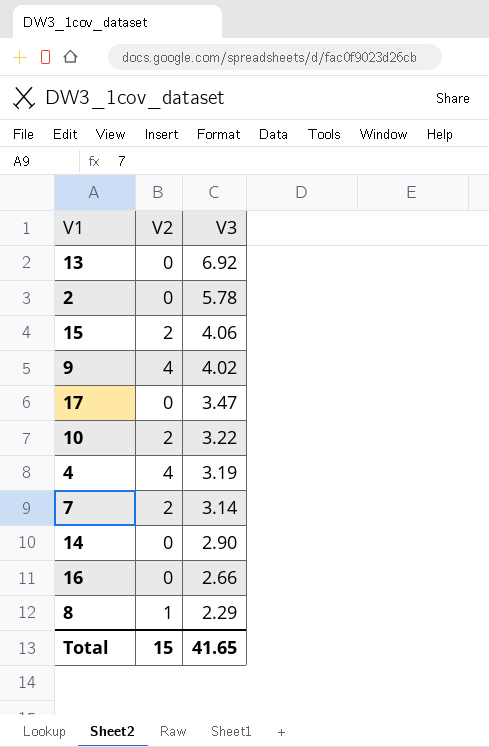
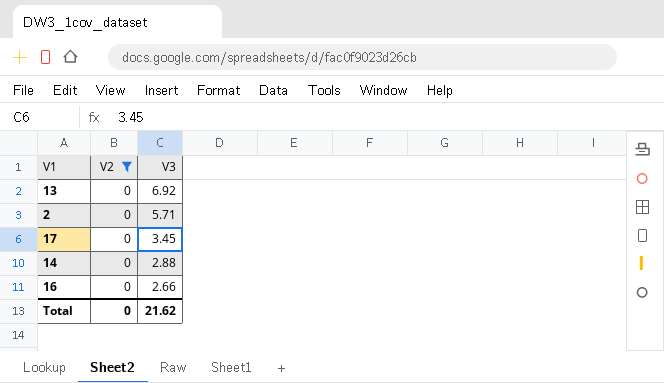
filter: none -> V2 = 0
2 | V3: 5.78 -> 5.71
17 | V3: 3.47 -> 3.45
14 | V3: 2.90 -> 2.88
Total | V2: 15 -> 0
Total | V3: 41.65 -> 21.62

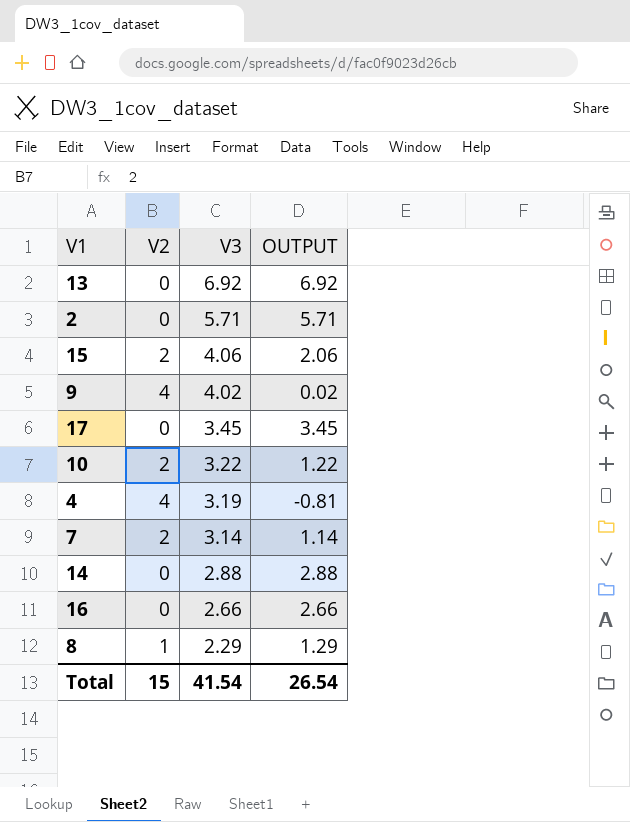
filter: V2 = 0 -> none
column OUTPUT | formula: none -> [V3] - [V2]
Total | V2: 0 -> 15
Total | V3: 21.62 -> 41.54

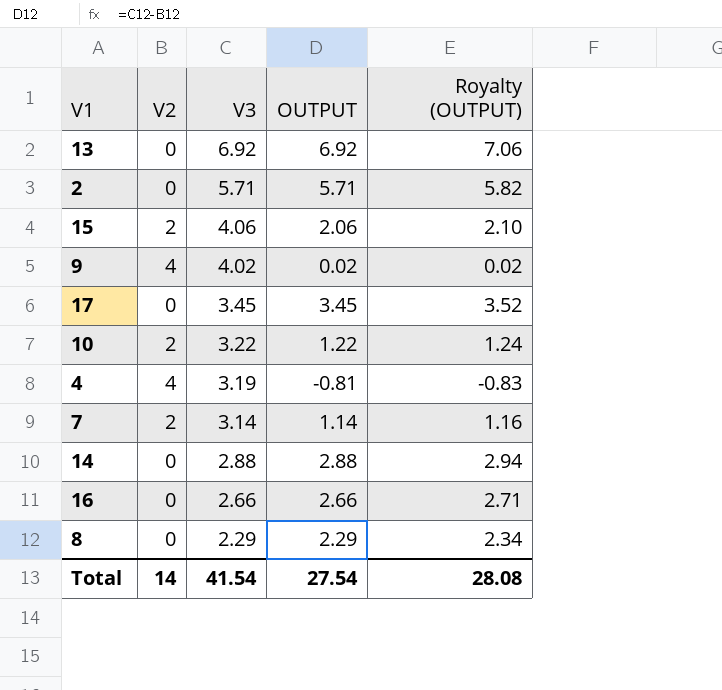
column Royalty (OUTPUT) | formula: none -> [OUTPUT] * 1.02
8 | V2: 1 -> 0
8 | OUTPUT: 1.29 -> 2.29
Total | V2: 15 -> 14
Total | OUTPUT: 26.54 -> 27.54

